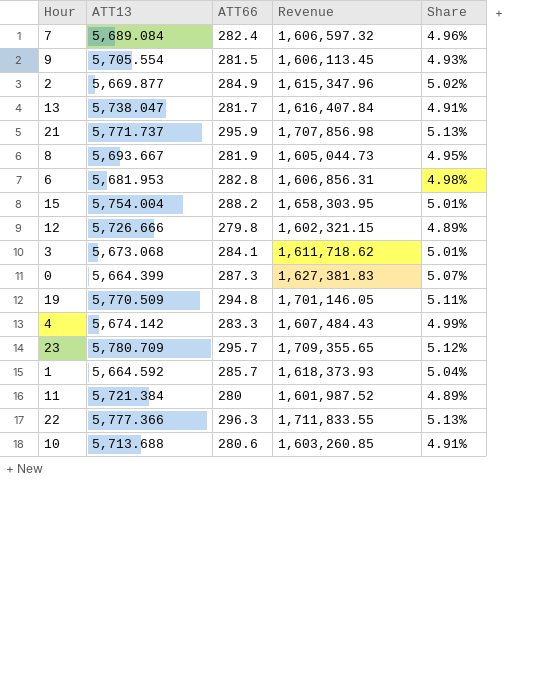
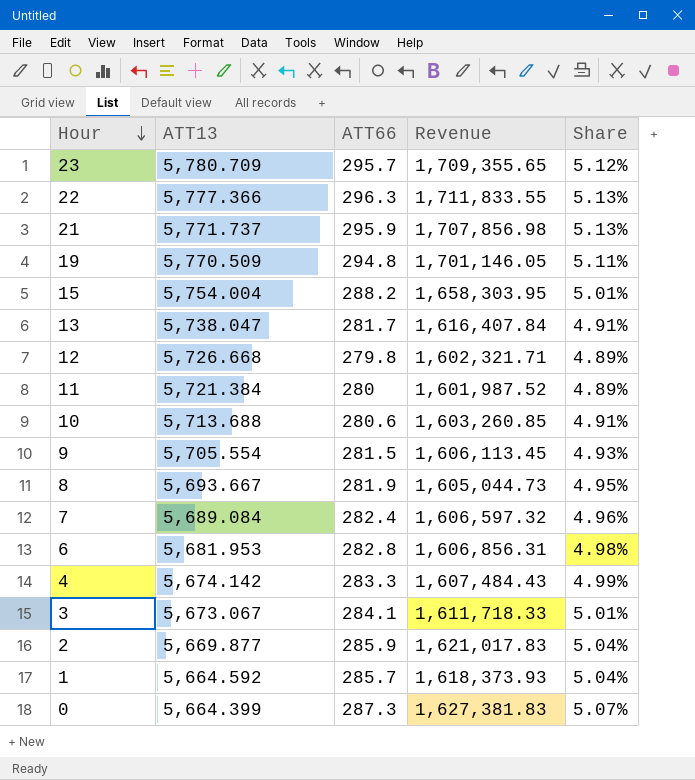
row order: none -> Hour descending
12 | ATT13: 5,726.666 -> 5,726.668
12 | Revenue: 1,602,321.15 -> 1,602,321.71
3 | ATT13: 5,673.068 -> 5,673.067
3 | Revenue: 1,611,718.62 -> 1,611,718.33
2 | ATT66: 284.9 -> 285.9
2 | Revenue: 1,615,347.96 -> 1,621,017.83
2 | Share: 5.02% -> 5.04%

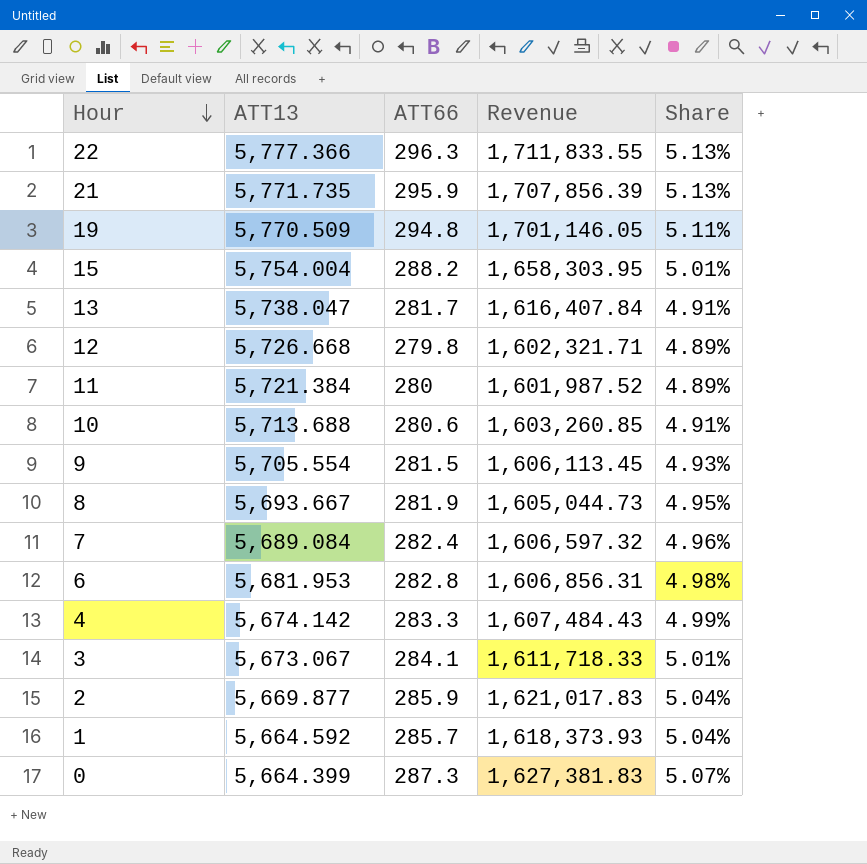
row 23: 5,780.709 | 295.7 | 1,709,355.65 | 5.12% -> none
21 | ATT13: 5,771.737 -> 5,771.735
21 | Revenue: 1,707,856.98 -> 1,707,856.39

